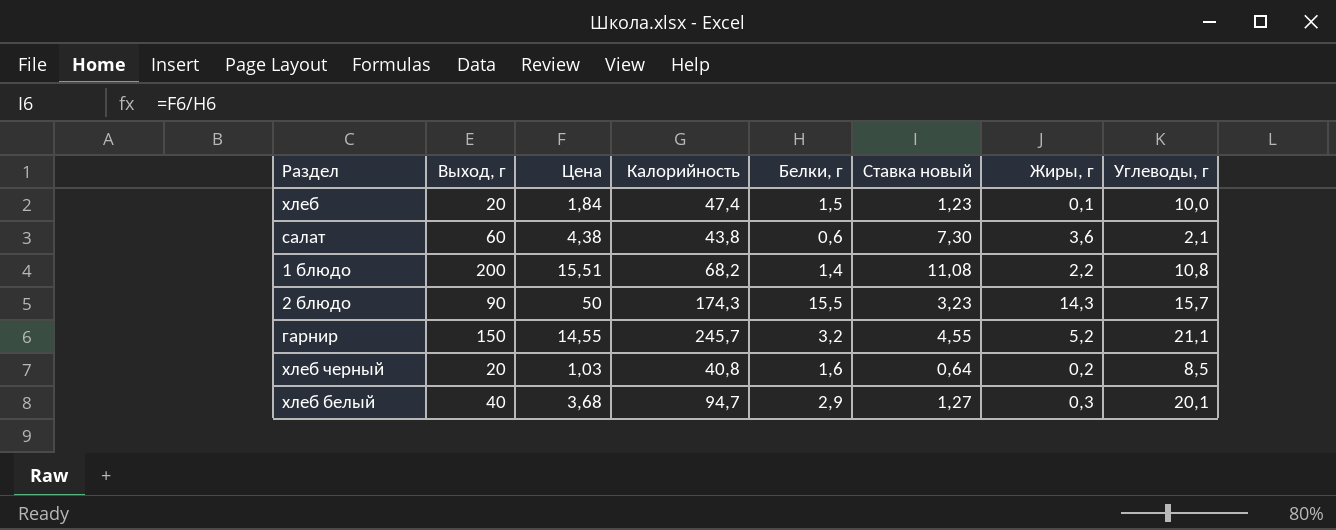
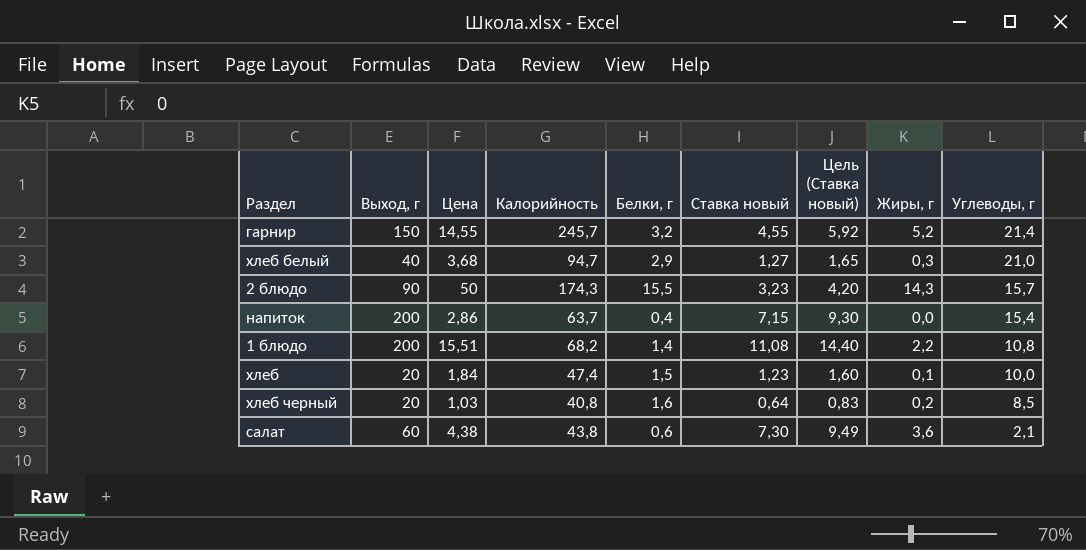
row order: none -> Углеводы, г descending
column Цель (Ставка новый) | formula: none -> [Ставка новый] * 1,3
гарнир | Углеводы, г: 21,1 -> 21,4
хлеб белый | Углеводы, г: 20,1 -> 21,0
row напиток: none -> 200 | 2,86 | 63,7 | 0,4 | 7,15 | 9,30 | 0,0 | 15,4

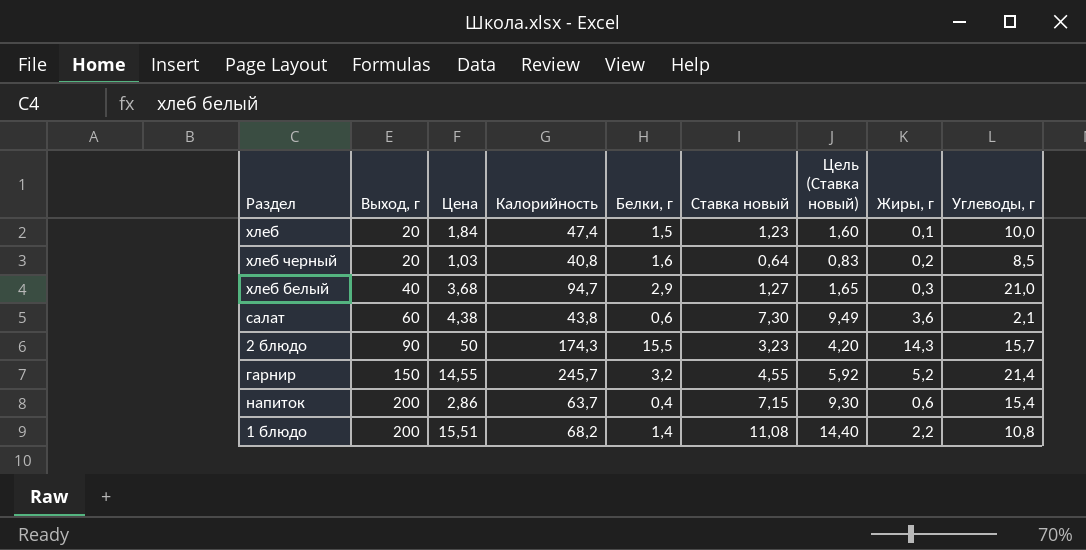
row order: Углеводы, г descending -> Выход, г ascending
напиток | Жиры, г: 0,0 -> 0,6

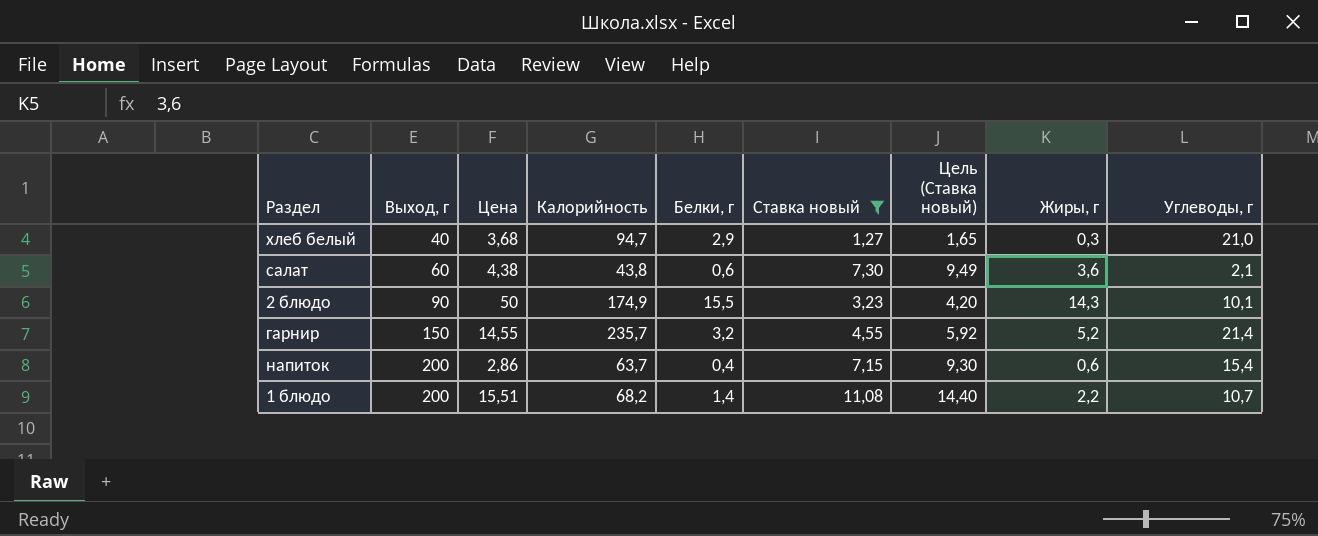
filter: none -> Ставка новый >= 1,27
2 блюдо | Калорийность: 174,3 -> 174,9
2 блюдо | Углеводы, г: 15,7 -> 10,1
гарнир | Калорийность: 245,7 -> 235,7
1 блюдо | Углеводы, г: 10,8 -> 10,7

